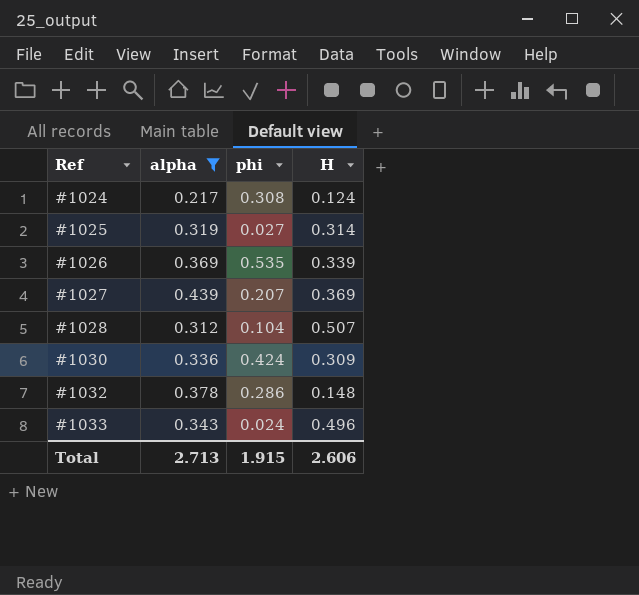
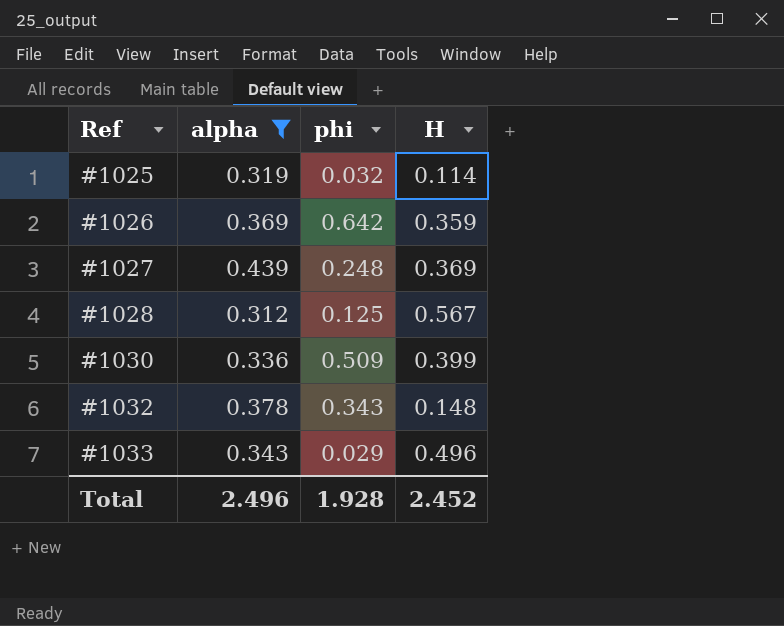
row #1024: 0.217 | 0.308 | 0.124 -> none
#1025 | phi: 0.027 -> 0.032
#1025 | H: 0.314 -> 0.114
#1026 | phi: 0.535 -> 0.642
#1026 | H: 0.339 -> 0.359
#1027 | phi: 0.207 -> 0.248
#1028 | phi: 0.104 -> 0.125
#1028 | H: 0.507 -> 0.567
#1030 | phi: 0.424 -> 0.509
#1030 | H: 0.309 -> 0.399
#1032 | phi: 0.286 -> 0.343
#1033 | phi: 0.024 -> 0.029
Total | alpha: 2.713 -> 2.496
Total | phi: 1.915 -> 1.928
Total | H: 2.606 -> 2.452

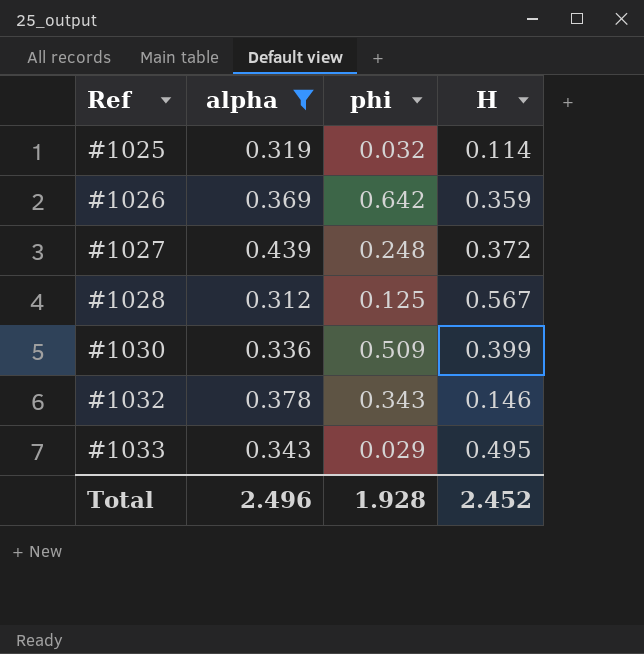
#1027 | H: 0.369 -> 0.372
#1032 | H: 0.148 -> 0.146
#1033 | H: 0.496 -> 0.495

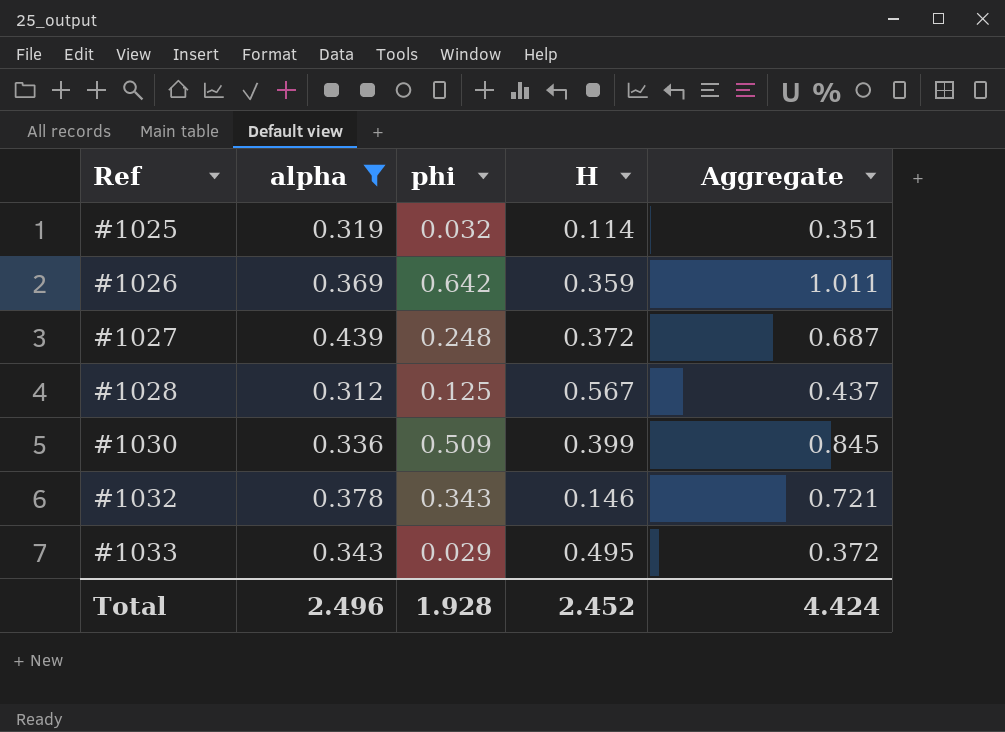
column Aggregate | formula: none -> [alpha] + [phi]

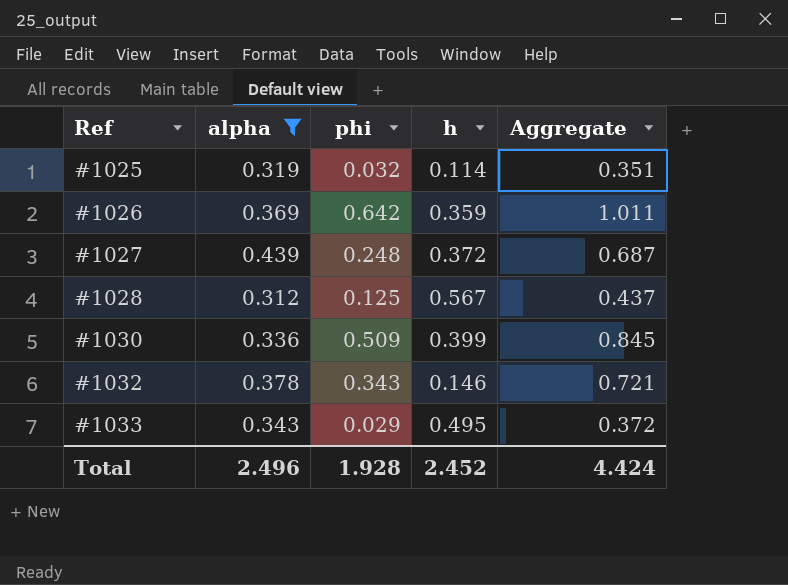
column name: H -> h

